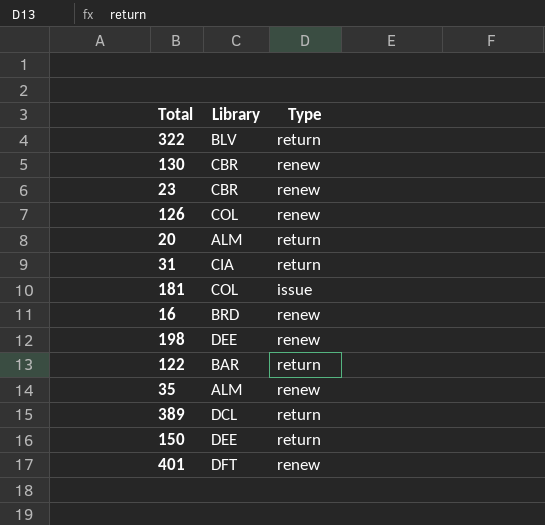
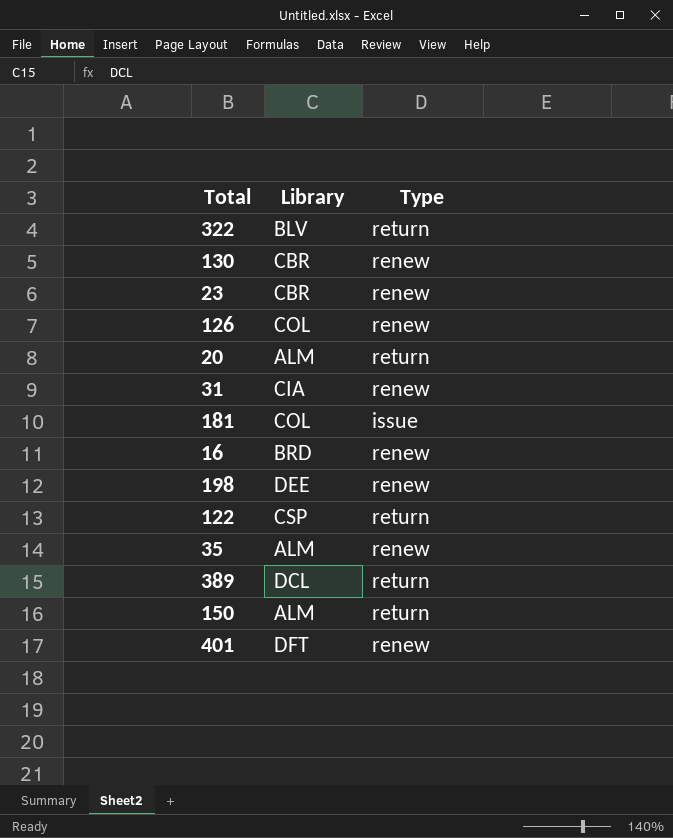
31 | Type: return -> renew
122 | Library: BAR -> CSP
150 | Library: DEE -> ALM

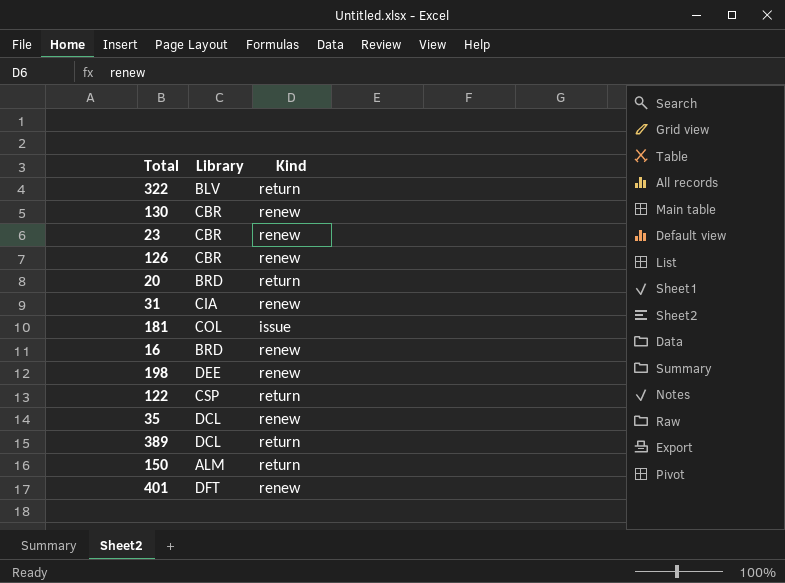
column name: Type -> Kind
126 | Library: COL -> CBR
20 | Library: ALM -> BRD
35 | Library: ALM -> DCL

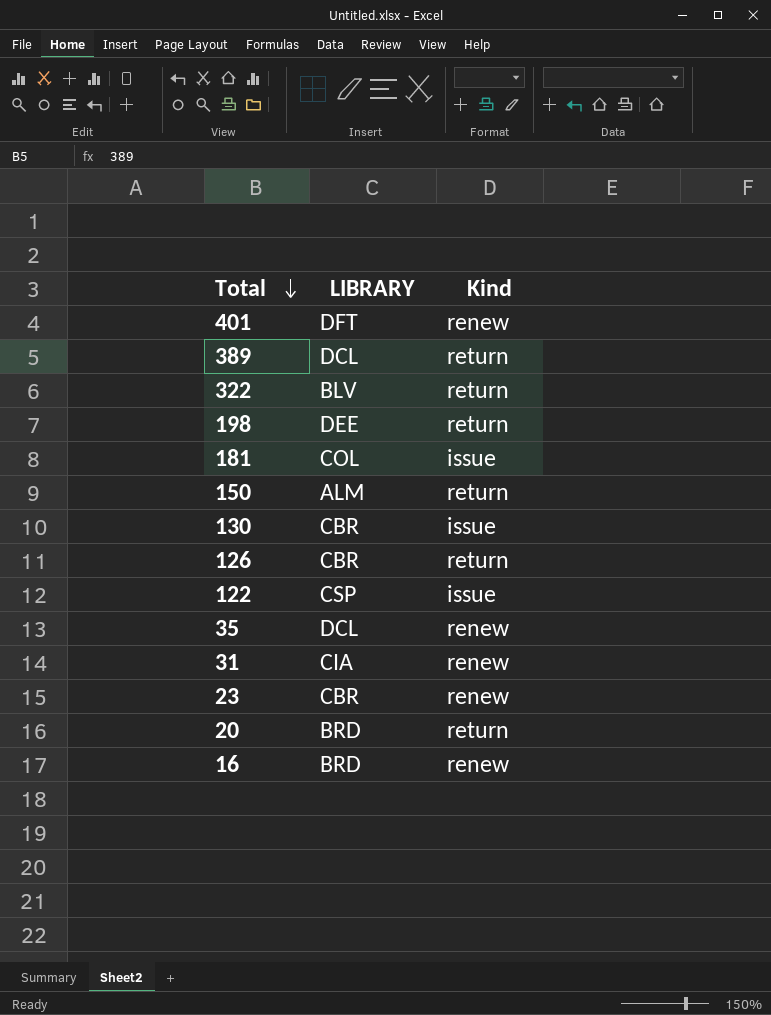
row order: none -> Total descending
column name: Library -> LIBRARY
198 | Kind: renew -> return
130 | Kind: renew -> issue
126 | Kind: renew -> return
122 | Kind: return -> issue

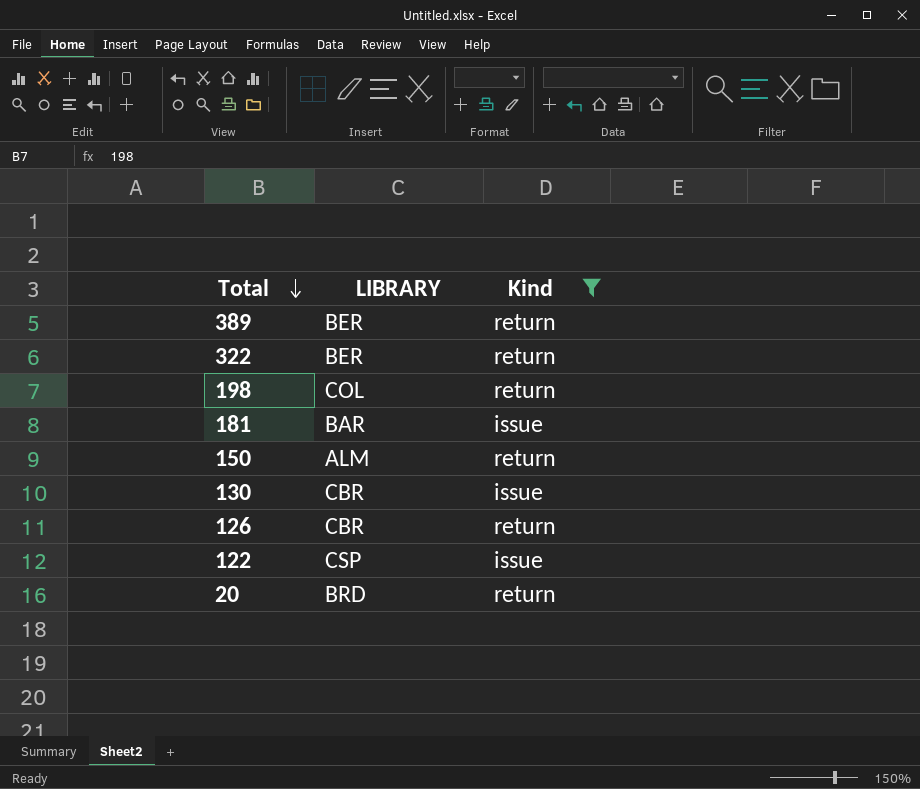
filter: none -> Kind != renew
389 | LIBRARY: DCL -> BER
322 | LIBRARY: BLV -> BER
198 | LIBRARY: DEE -> COL
181 | LIBRARY: COL -> BAR

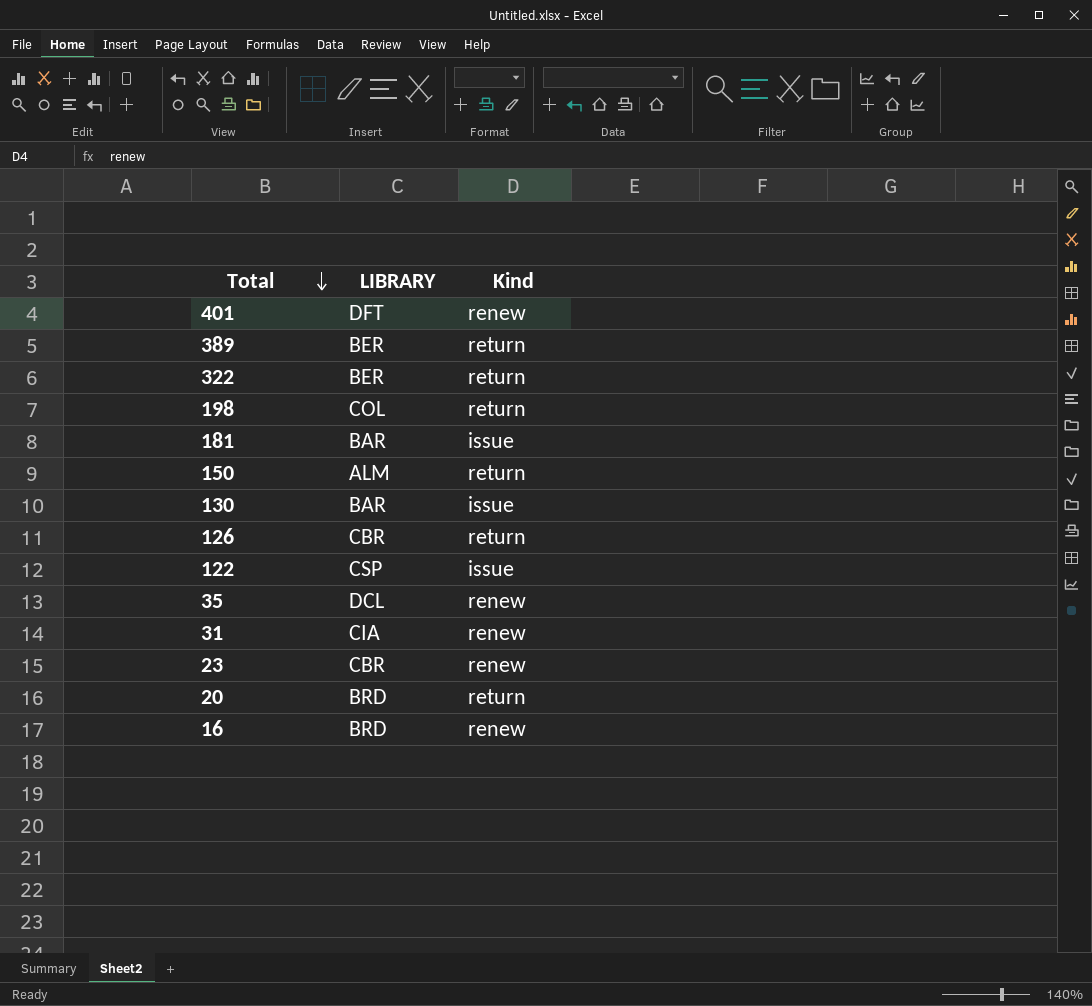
filter: Kind != renew -> none
130 | LIBRARY: CBR -> BAR

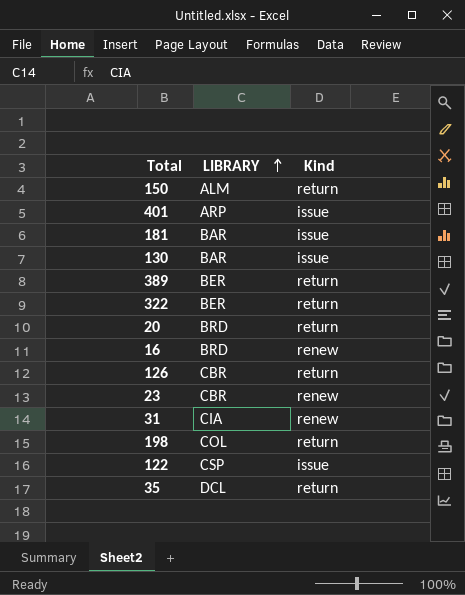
row order: Total descending -> LIBRARY ascending
401 | LIBRARY: DFT -> ARP
401 | Kind: renew -> issue
35 | Kind: renew -> return

